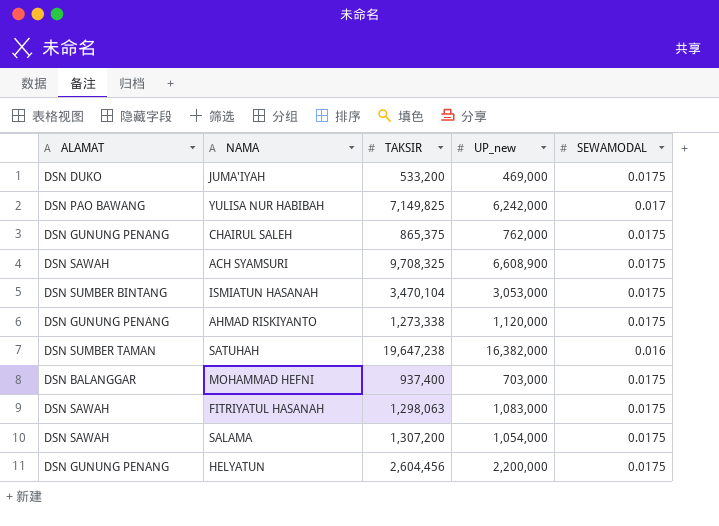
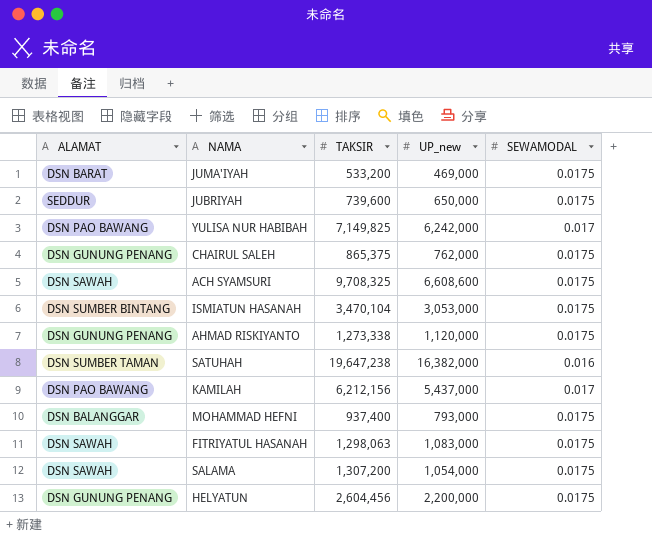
JUMA'IYAH | ALAMAT: DSN DUKO -> DSN BARAT
row JUBRIYAH: none -> SEDDUR | 739,600 | 650,000 | 0.0175
ACH SYAMSURI | UP_new: 6,608,900 -> 6,608,600
row KAMILAH: none -> DSN PAO BAWANG | 6,212,156 | 5,437,000 | 0.017
MOHAMMAD HEFNI | UP_new: 703,000 -> 793,000

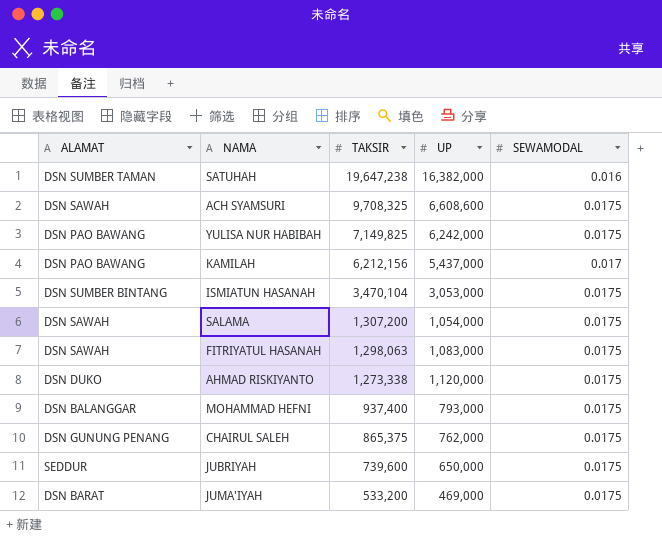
row order: none -> TAKSIR descending
column name: UP_new -> UP
row HELYATUN: DSN GUNUNG PENANG | 2,604,456 | 2,200,000 | 0.0175 -> none
YULISA NUR HABIBAH | SEWAMODAL: 0.017 -> 0.0175
AHMAD RISKIYANTO | ALAMAT: DSN GUNUNG PENANG -> DSN DUKO

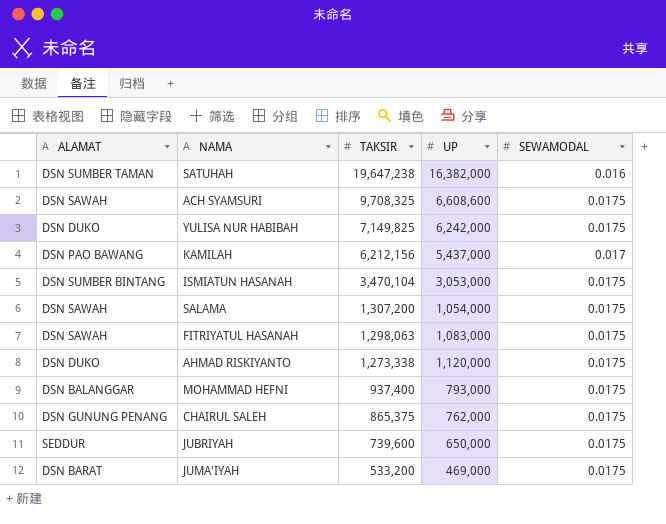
YULISA NUR HABIBAH | ALAMAT: DSN PAO BAWANG -> DSN DUKO

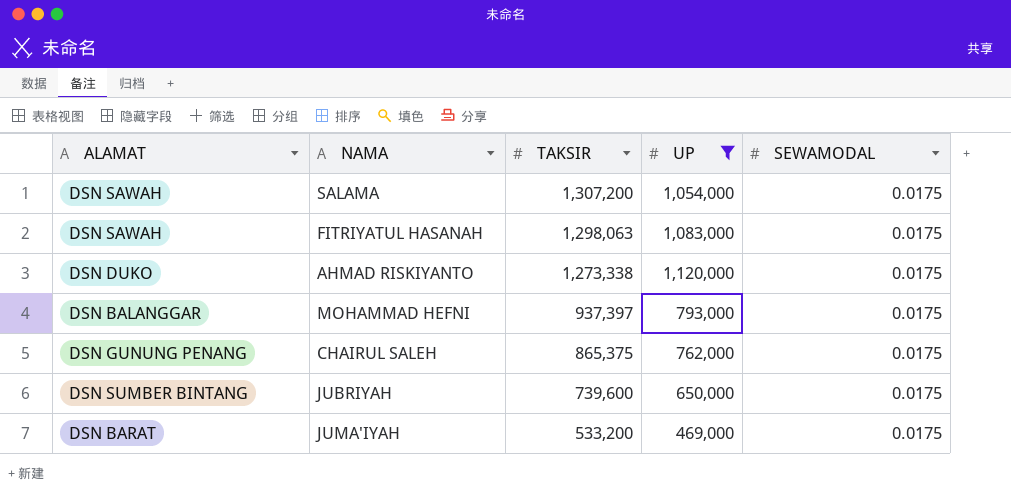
filter: none -> UP <= 1,120,000
MOHAMMAD HEFNI | TAKSIR: 937,400 -> 937,397
JUBRIYAH | ALAMAT: SEDDUR -> DSN SUMBER BINTANG

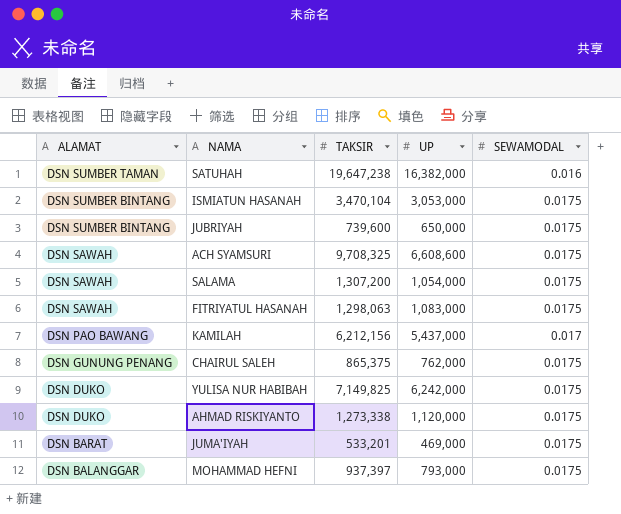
filter: UP <= 1,120,000 -> none
row order: TAKSIR descending -> ALAMAT descending
JUMA'IYAH | TAKSIR: 533,200 -> 533,201

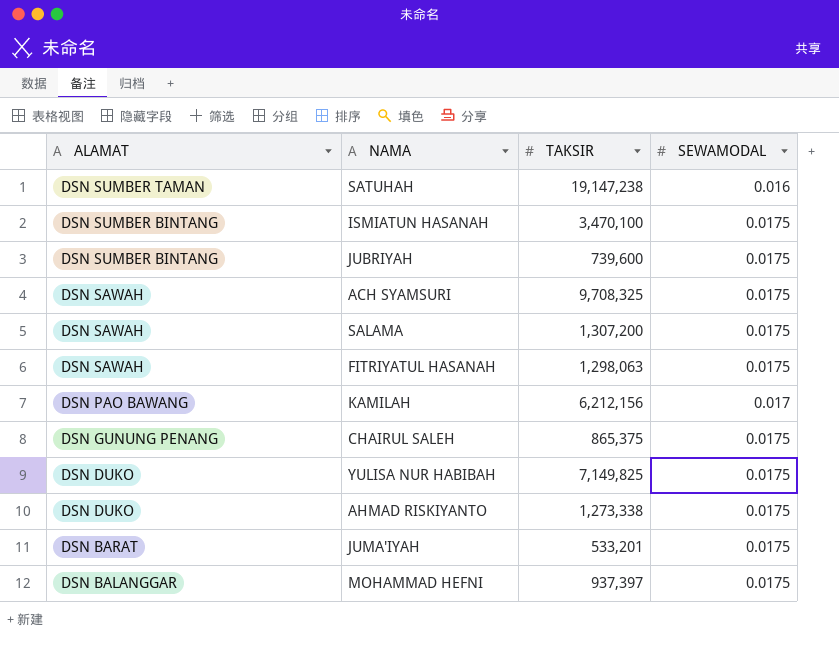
column UP | position: 4 -> none
SATUHAH | TAKSIR: 19,647,238 -> 19,147,238
ISMIATUN HASANAH | TAKSIR: 3,470,104 -> 3,470,100

